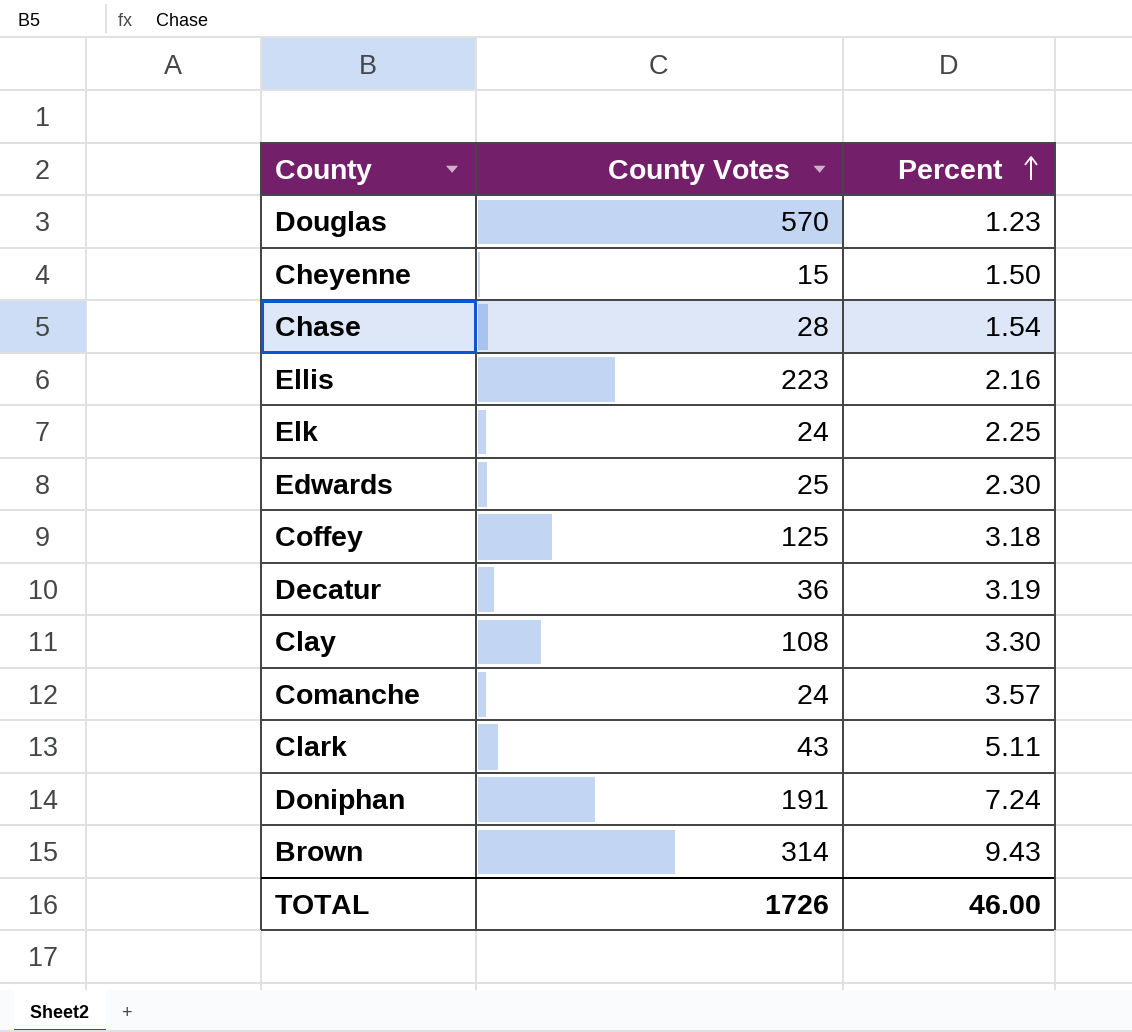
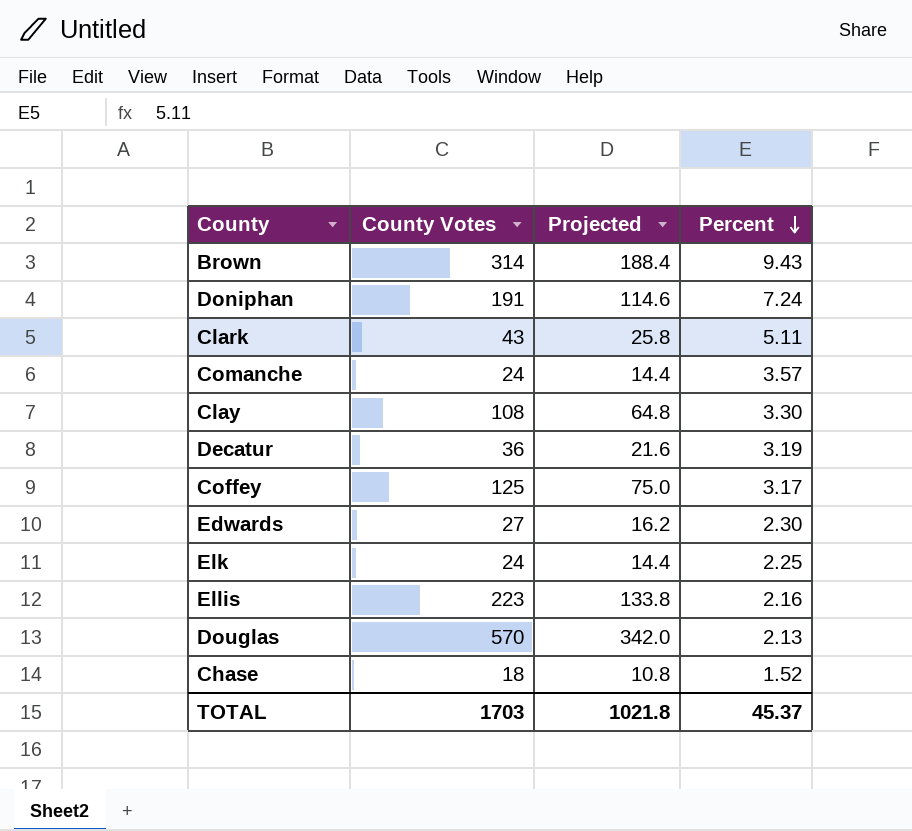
row order: Percent ascending -> Percent descending
column Projected | formula: none -> [County Votes] * 0.6
row Cheyenne: 15 | 1.50 -> none
Coffey | Percent: 3.18 -> 3.17
Edwards | County Votes: 25 -> 27
Douglas | Percent: 1.23 -> 2.13
Chase | County Votes: 28 -> 18
Chase | Percent: 1.54 -> 1.52
TOTAL | County Votes: 1726 -> 1703
TOTAL | Percent: 46.00 -> 45.37

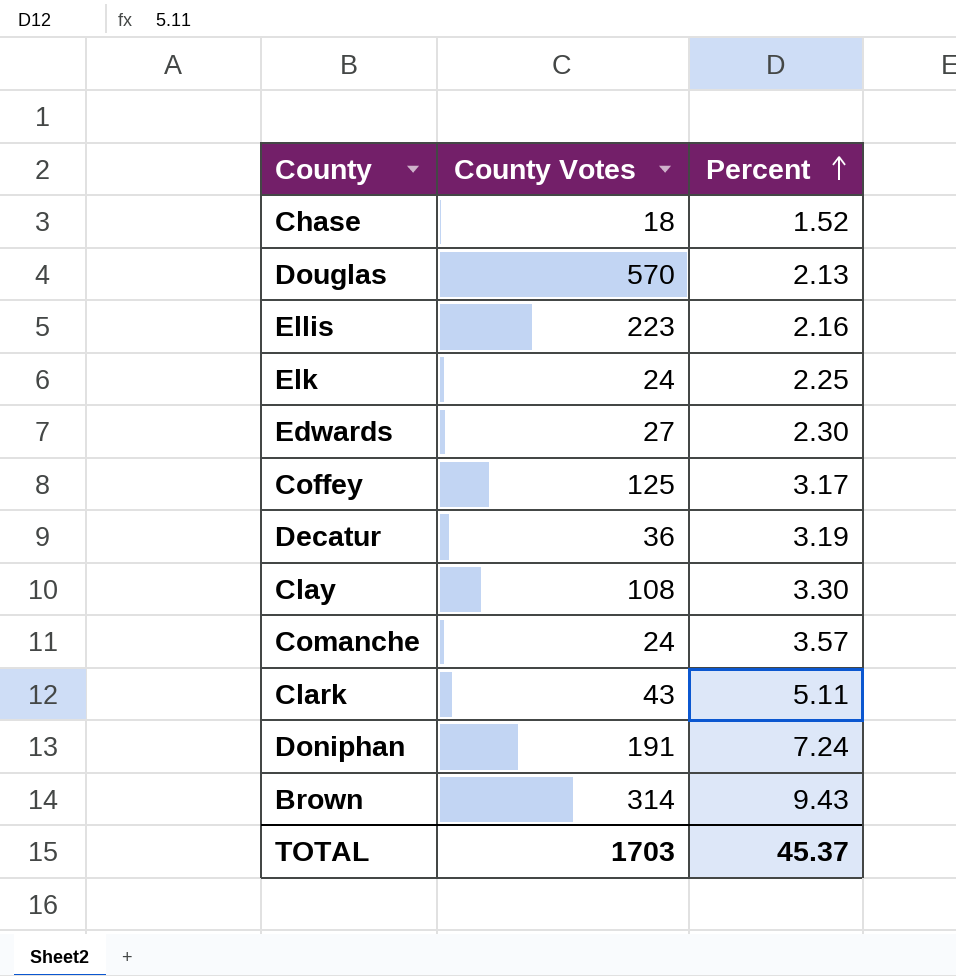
row order: Percent descending -> Percent ascending
column Projected | formula: [County Votes] * 0.6 -> none

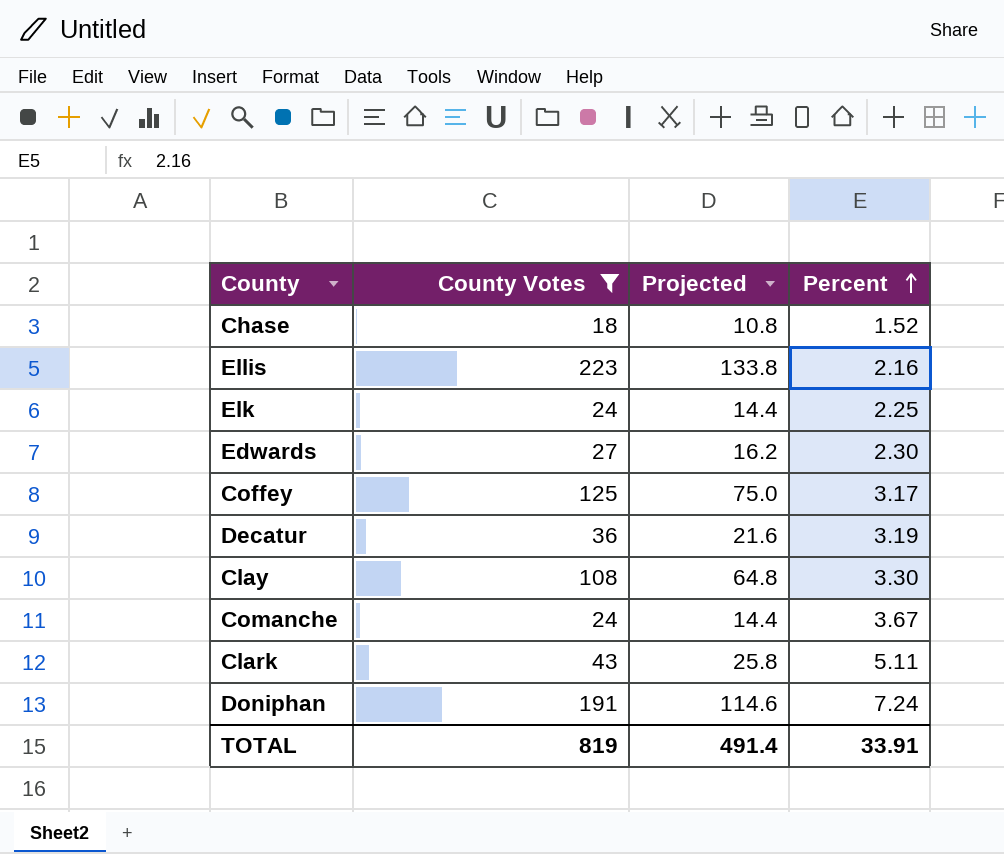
filter: none -> County Votes <= 223
column Projected | formula: none -> [County Votes] * 0.6
Comanche | Percent: 3.57 -> 3.67
TOTAL | County Votes: 1703 -> 819
TOTAL | Percent: 45.37 -> 33.91

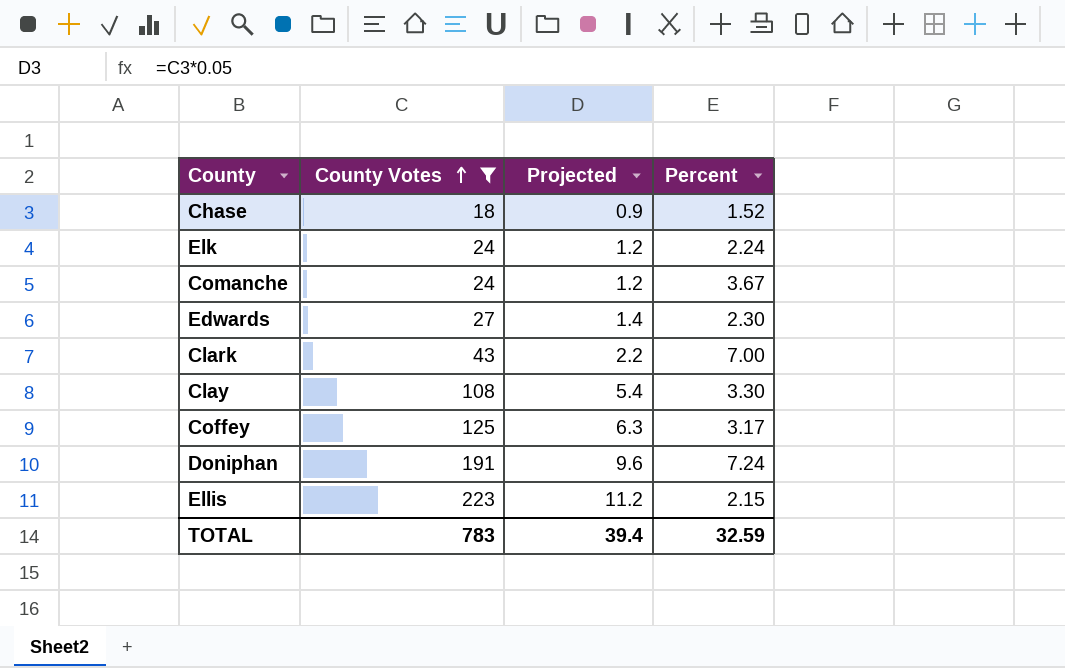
row order: Percent ascending -> County Votes ascending
column Projected | formula: [County Votes] * 0.6 -> [County Votes] * 0.05
row Decatur: 36 | 21.6 | 3.19 -> none
Elk | Percent: 2.25 -> 2.24
Clark | Percent: 5.11 -> 7.00
Ellis | Percent: 2.16 -> 2.15
TOTAL | County Votes: 819 -> 783
TOTAL | Projected: 491.4 -> 39.4
TOTAL | Percent: 33.91 -> 32.59

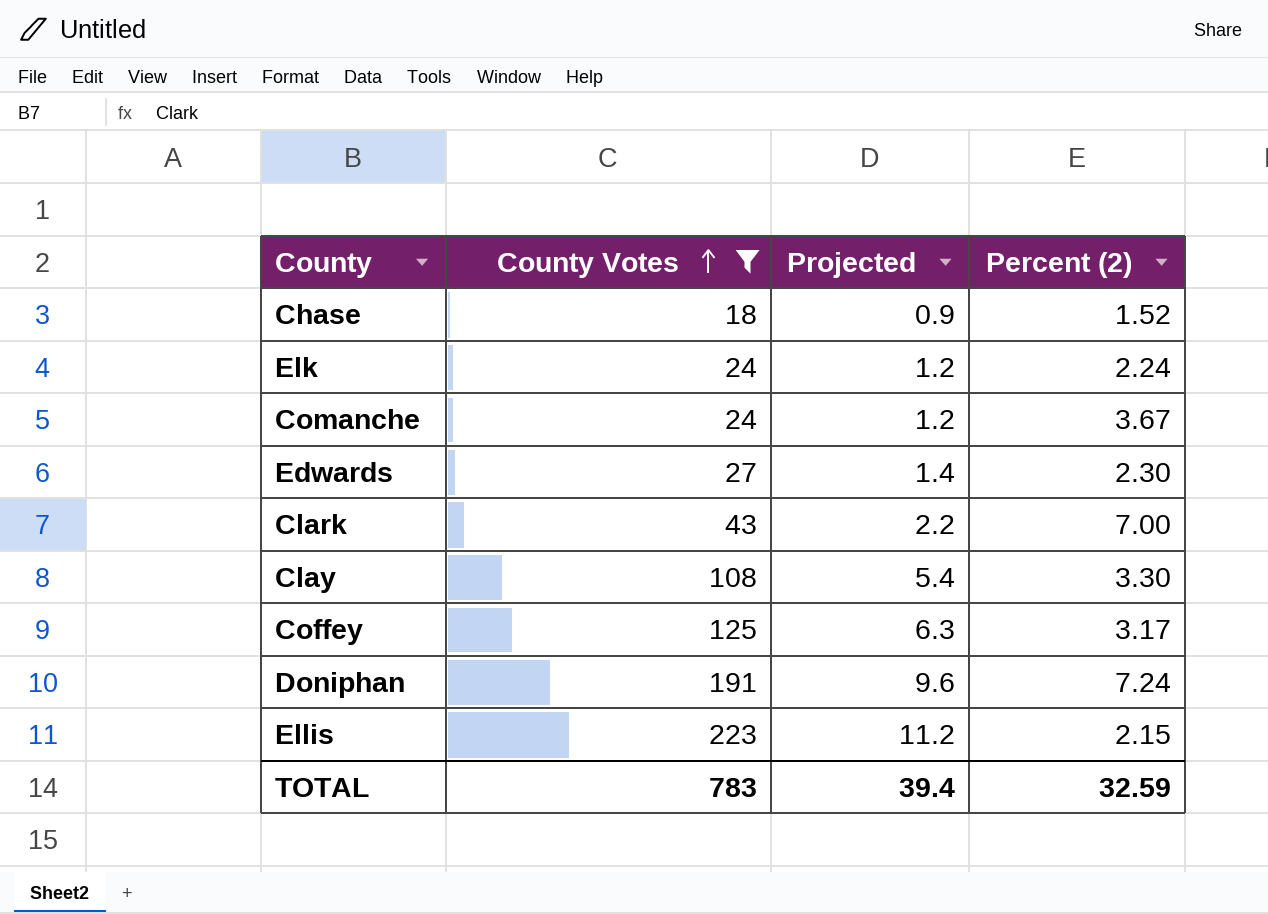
column name: Percent -> Percent (2)

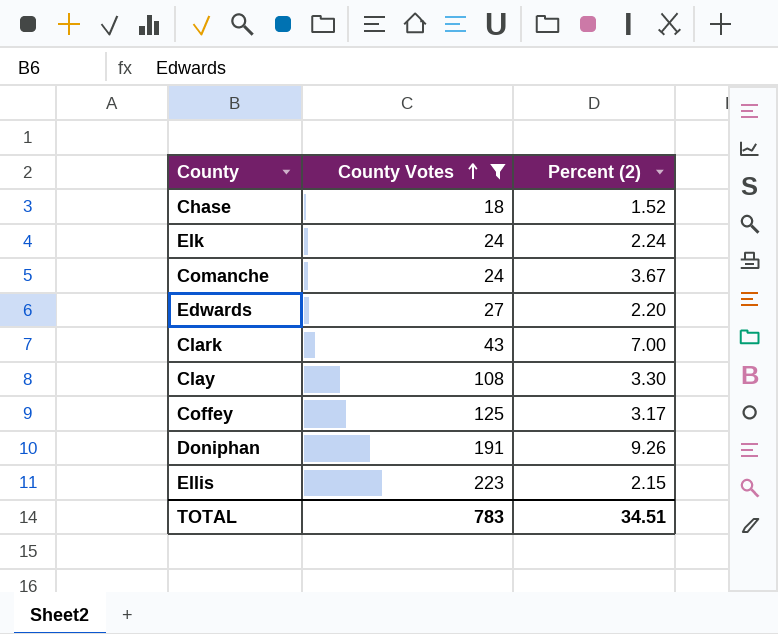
column Projected | formula: [County Votes] * 0.05 -> none
Edwards | Percent (2): 2.30 -> 2.20
Doniphan | Percent (2): 7.24 -> 9.26
TOTAL | Percent (2): 32.59 -> 34.51

